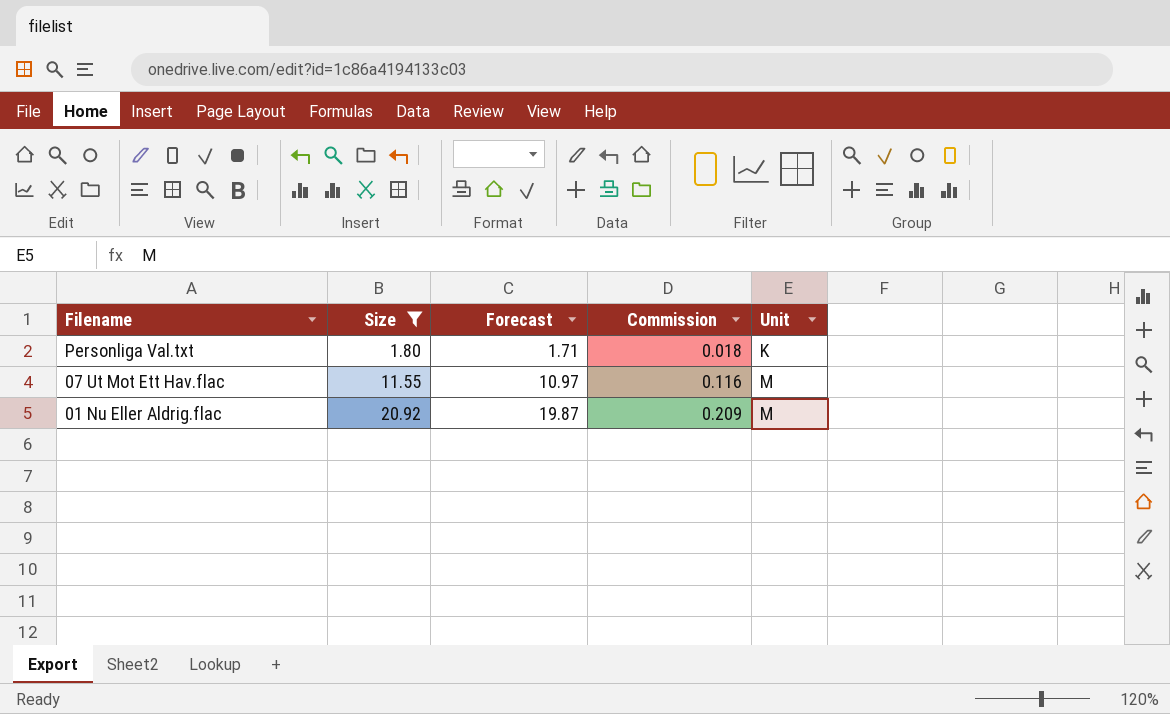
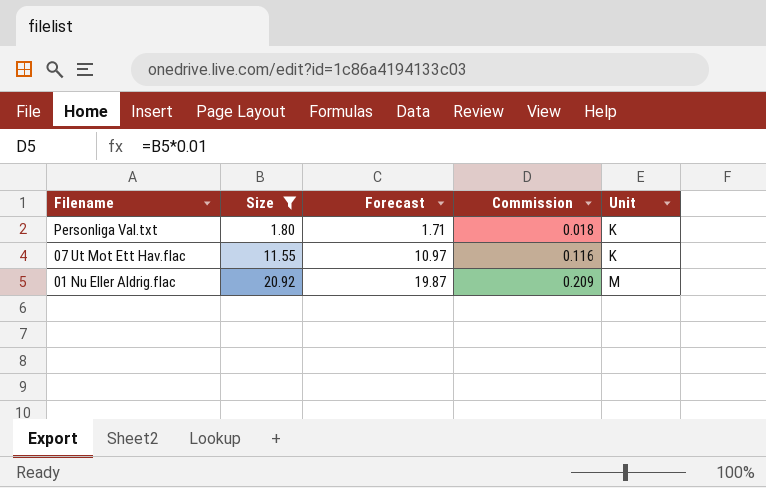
07 Ut Mot Ett Hav.flac | Unit: M -> K

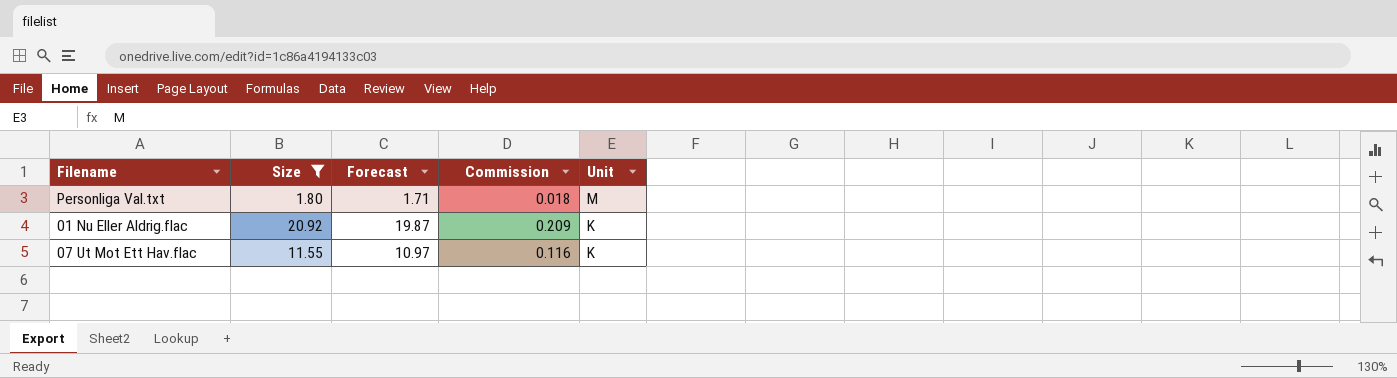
row order: Filename descending -> Unit descending
Personliga Val.txt | Unit: K -> M
01 Nu Eller Aldrig.flac | Unit: M -> K

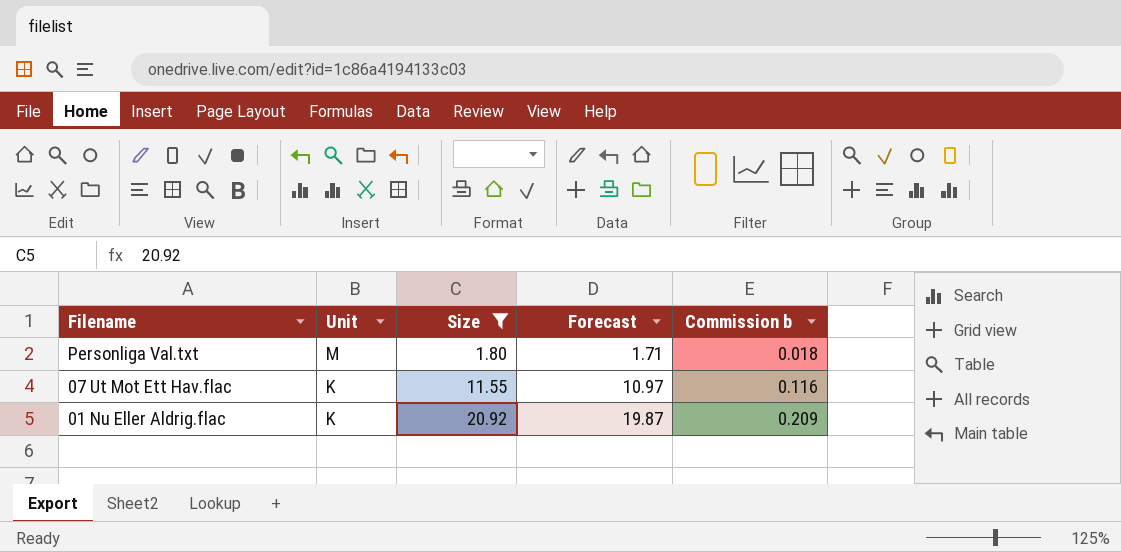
row order: Unit descending -> Filename descending
column Unit | position: 5 -> 2
column name: Commission -> Commission b

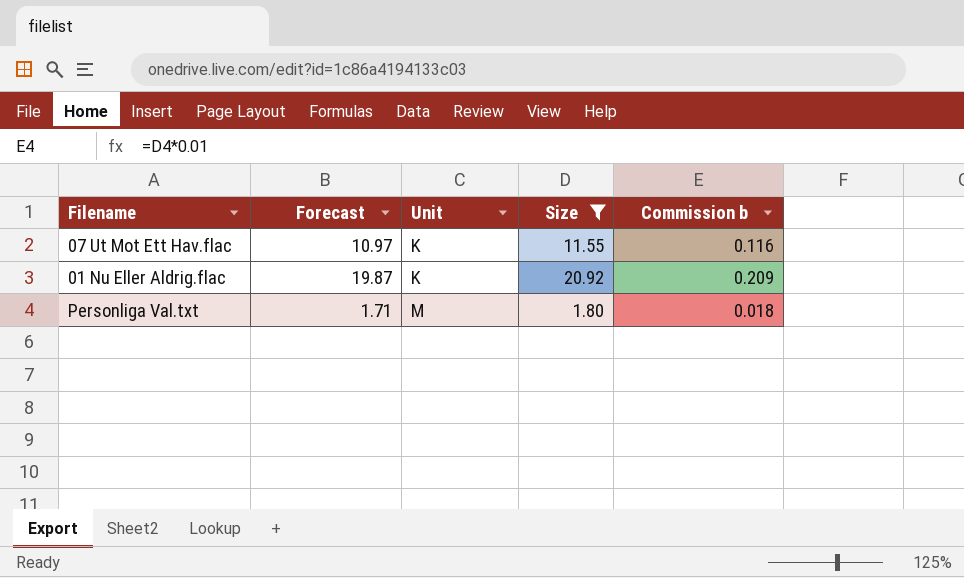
row order: Filename descending -> Unit ascending
column Forecast | position: 4 -> 2

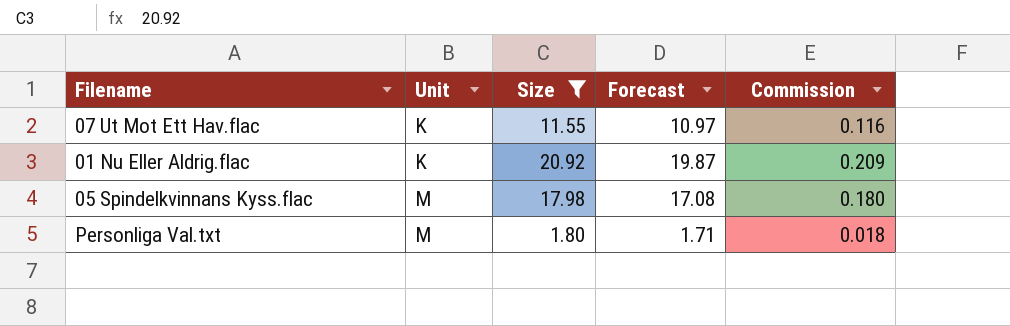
column Forecast | position: 2 -> 4
column name: Commission b -> Commission
row 05 Spindelkvinnans Kyss.flac: none -> M | 17.98 | 17.08 | 0.180

